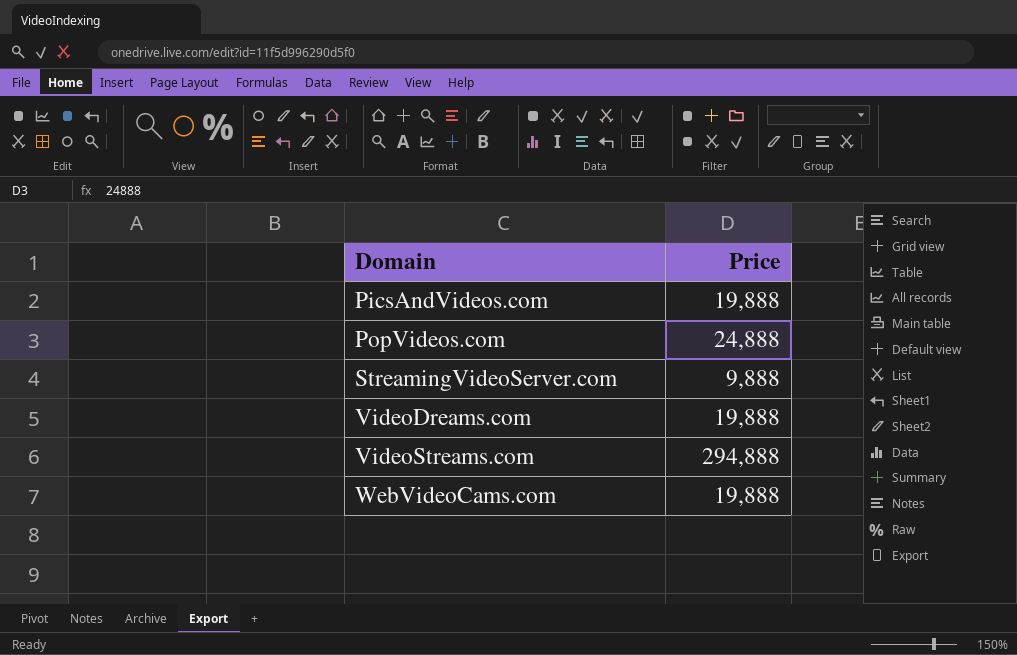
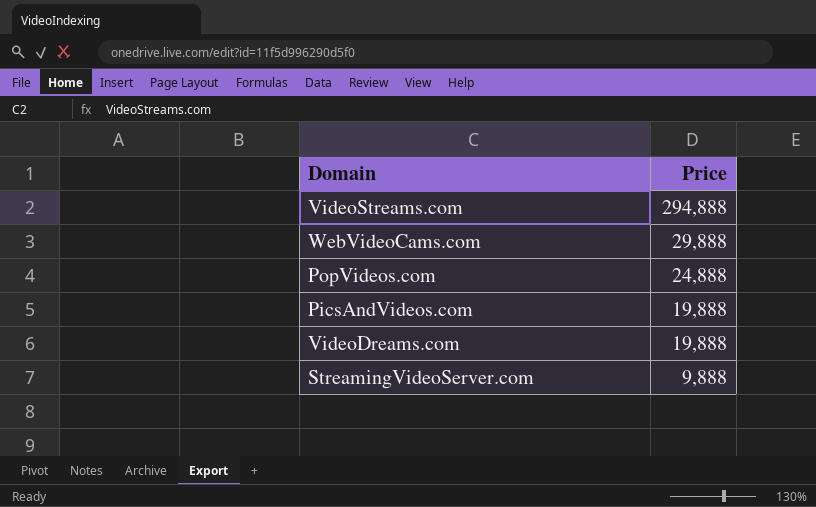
row order: Domain ascending -> Price descending
WebVideoCams.com | Price: 19,888 -> 29,888

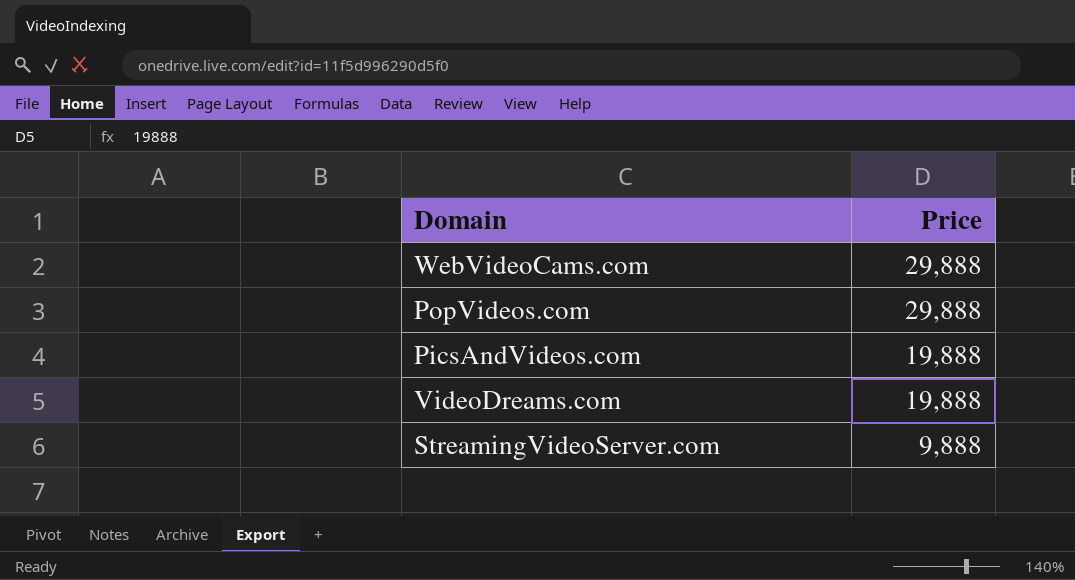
row VideoStreams.com: 294,888 -> none
PopVideos.com | Price: 24,888 -> 29,888

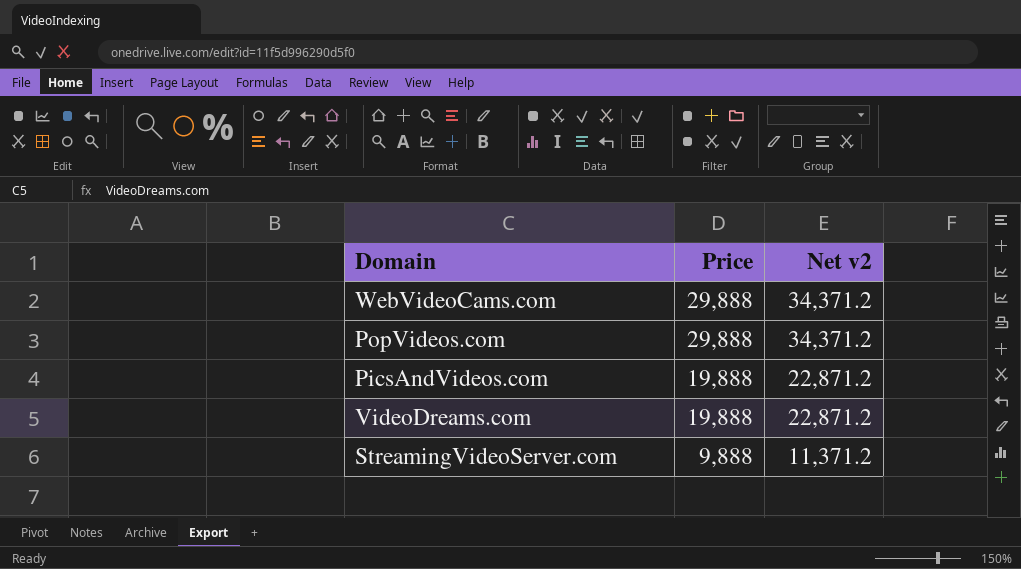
column Net v2 | formula: none -> [Price] * 1.15

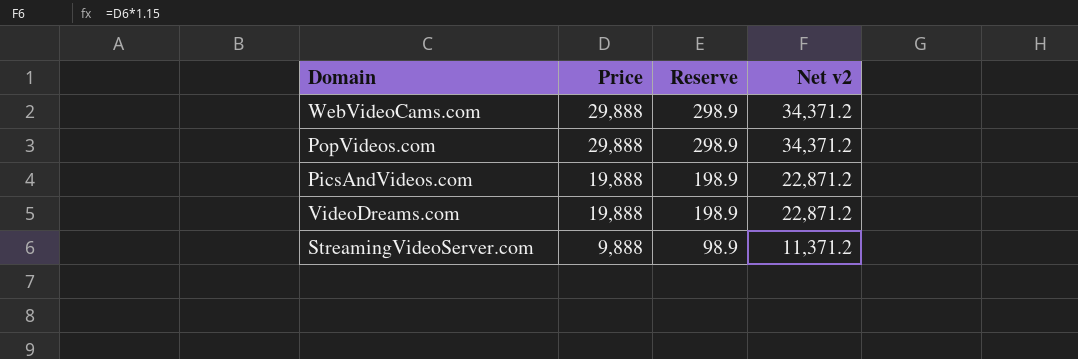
column Reserve | formula: none -> [Price] * 0.01

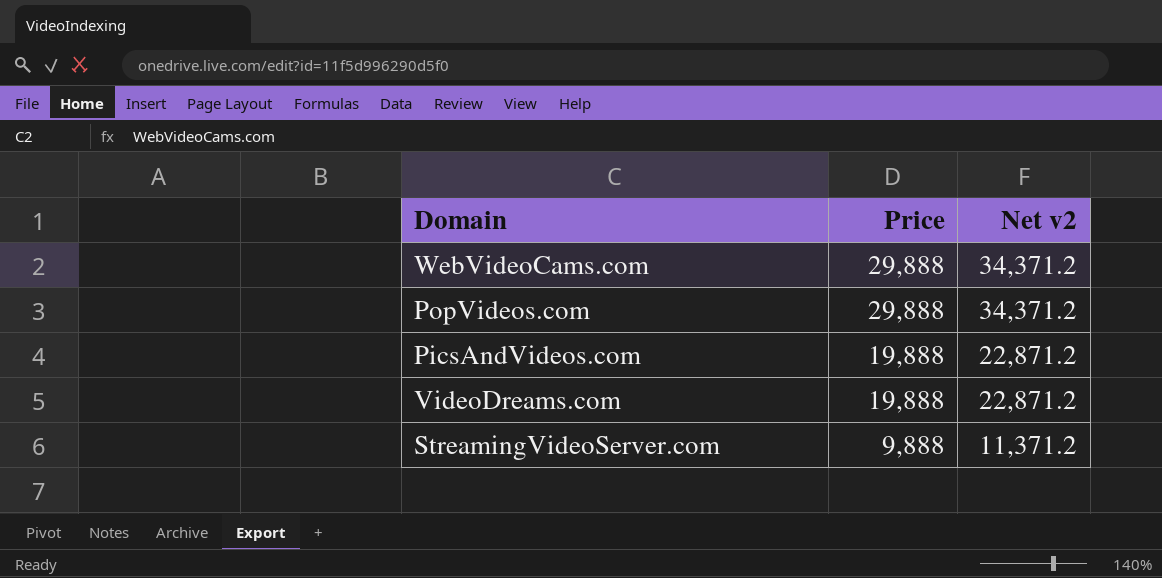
column Reserve | formula: [Price] * 0.01 -> none

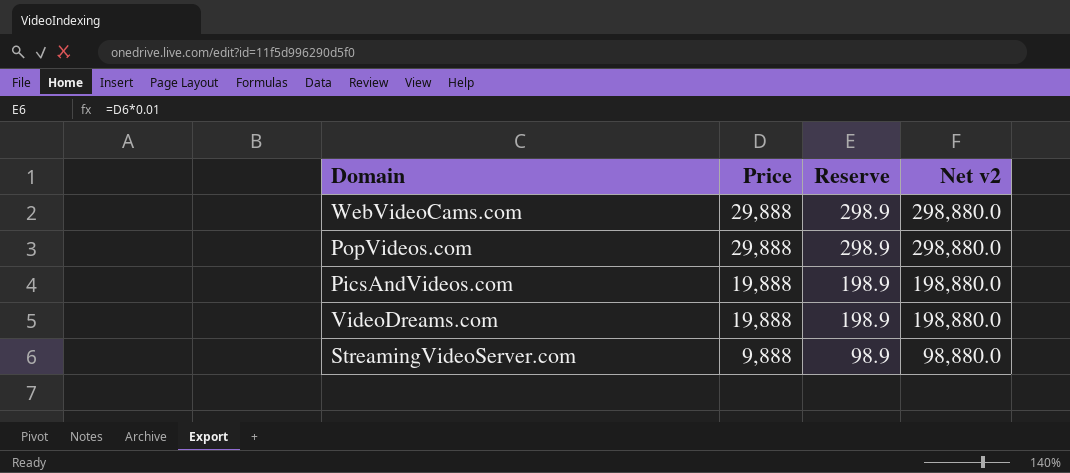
column Reserve | formula: none -> [Price] * 0.01
column Net v2 | formula: [Price] * 1.15 -> [Price] * 10

